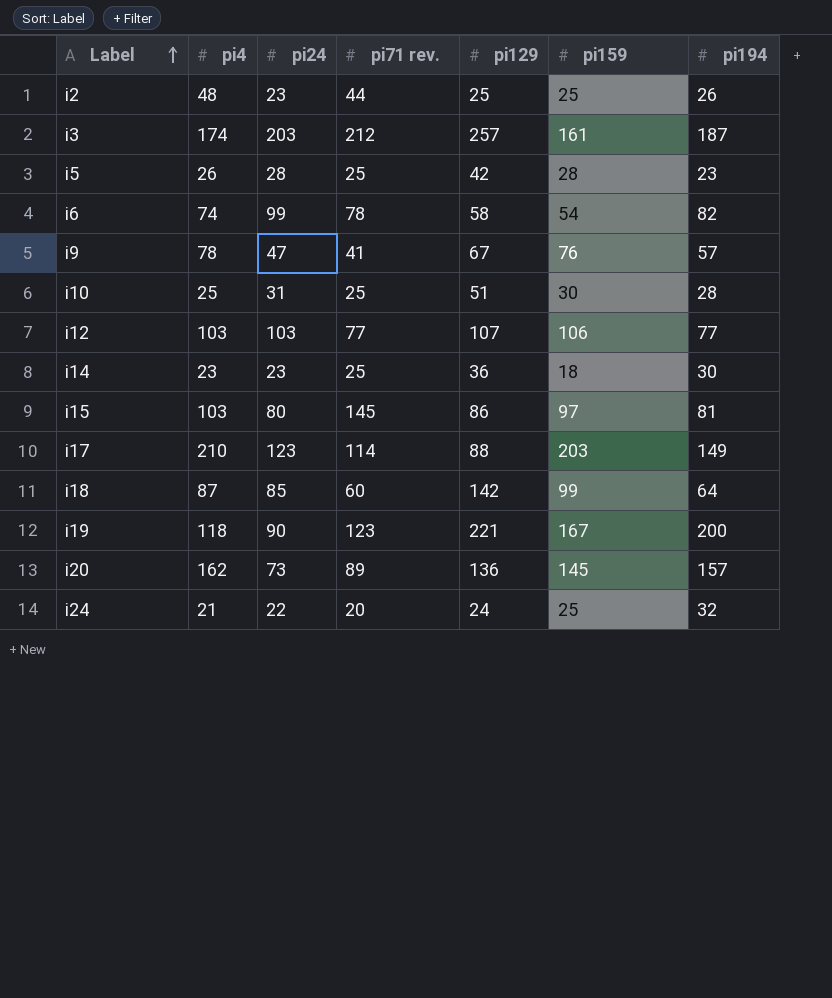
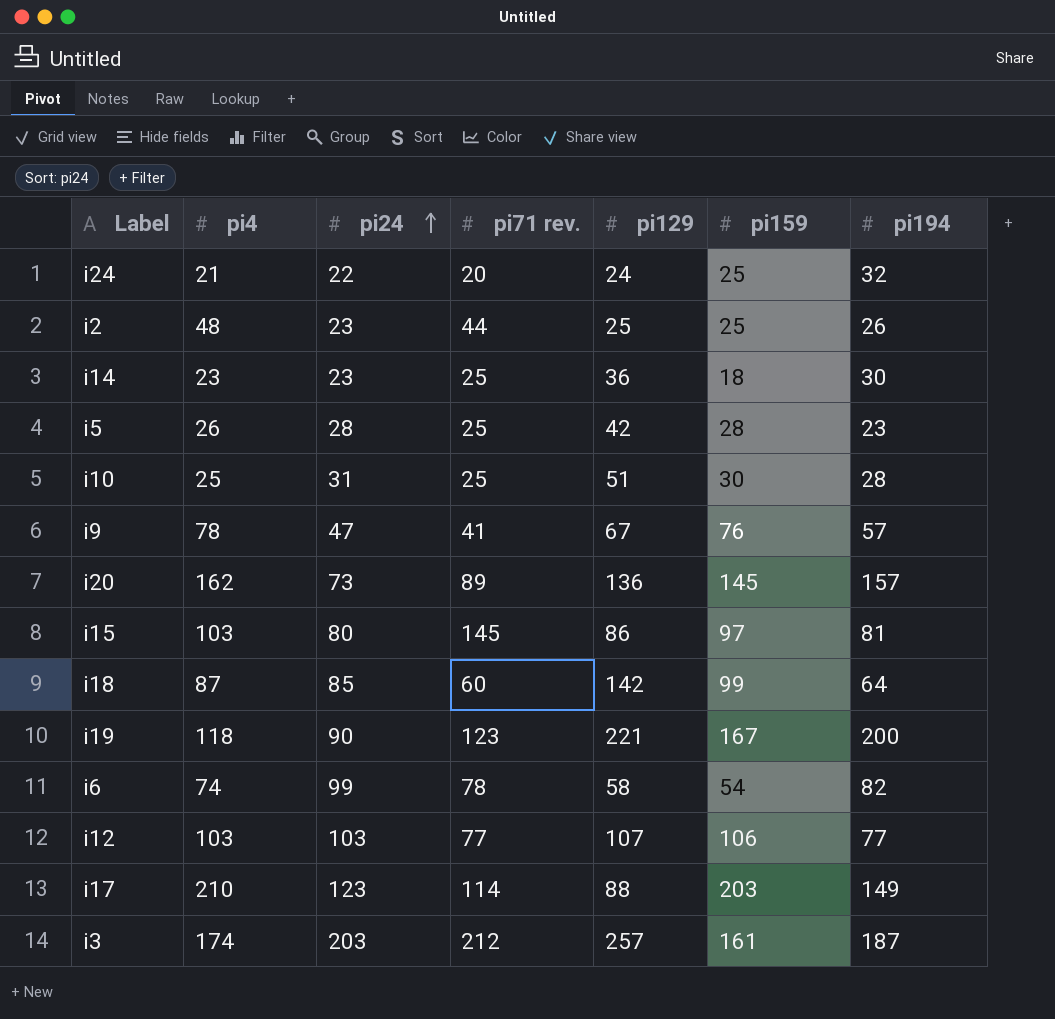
row order: Label ascending -> pi24 ascending

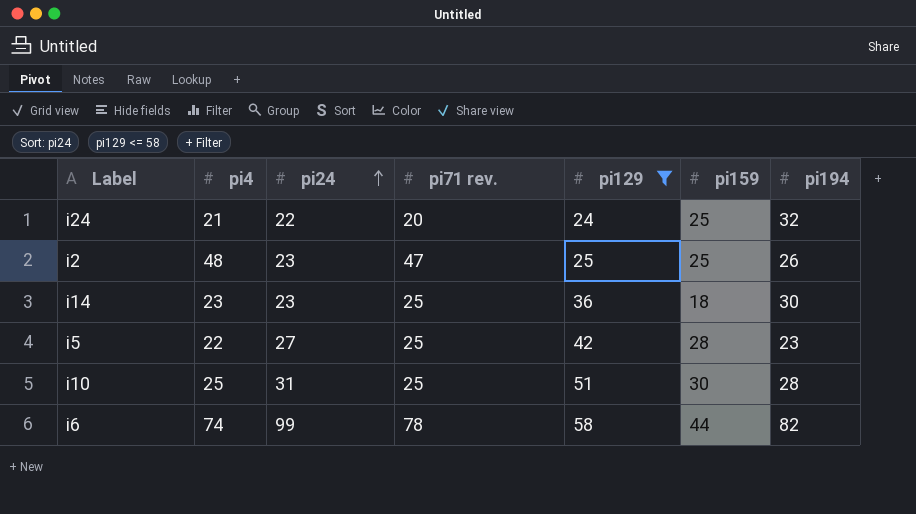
filter: none -> pi129 <= 58
i2 | pi71 rev.: 44 -> 47
i5 | pi4: 26 -> 22
i5 | pi24: 28 -> 27
i6 | pi159: 54 -> 44

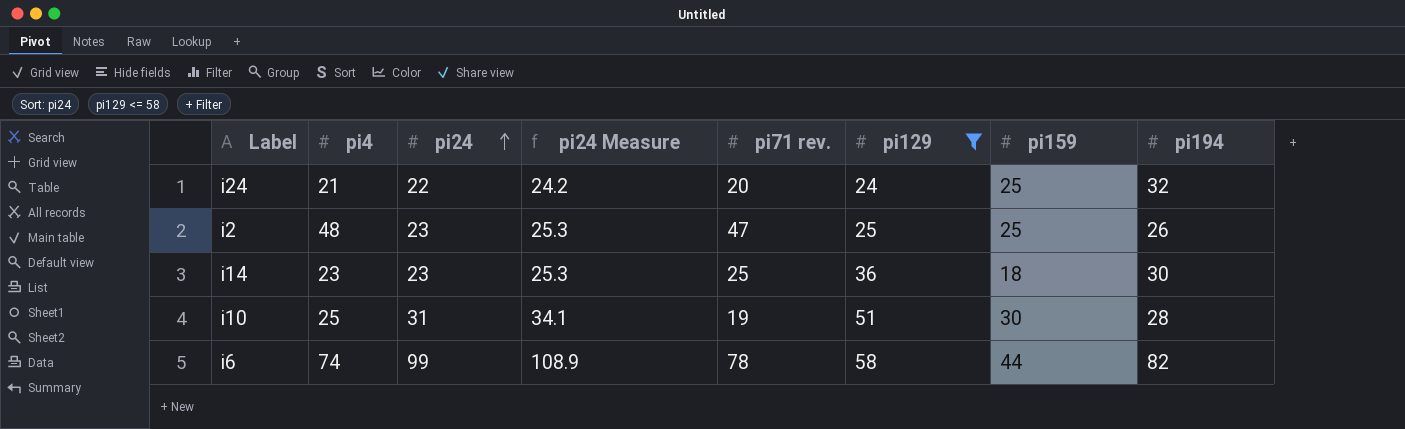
column pi24 Measure | formula: none -> [pi24] * 1.1
row i5: 22 | 27 | 25 | 42 | 28 | 23 -> none
i10 | pi71 rev.: 25 -> 19

